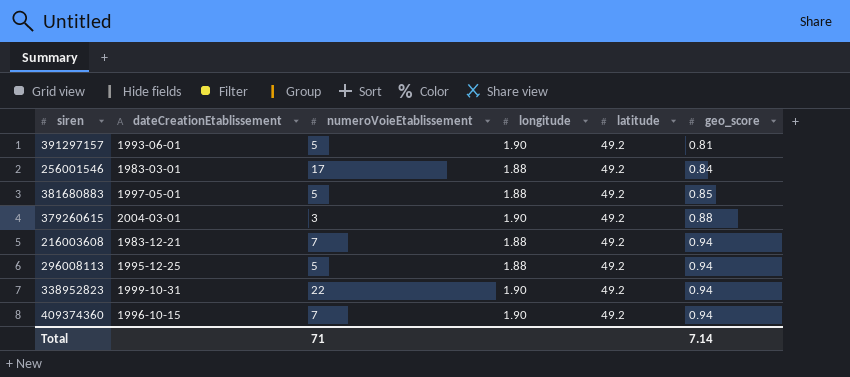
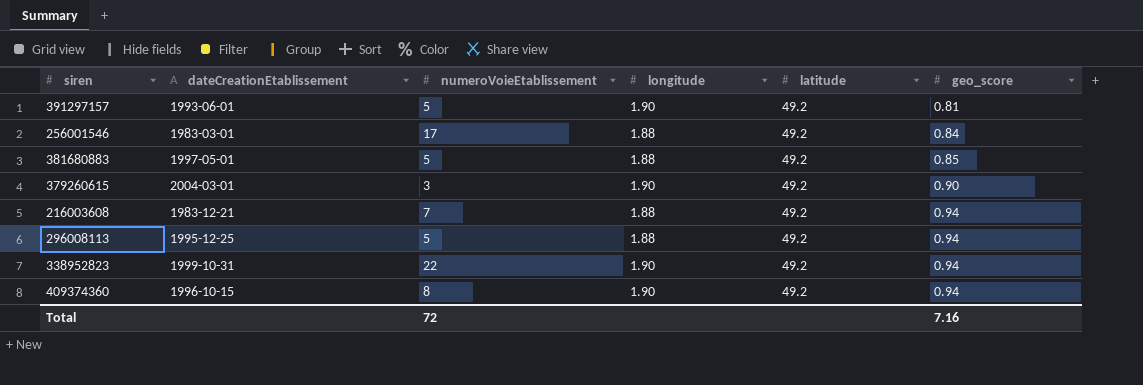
379260615 | geo_score: 0.88 -> 0.90
409374360 | numeroVoieEtablissement: 7 -> 8
Total | numeroVoieEtablissement: 71 -> 72
Total | geo_score: 7.14 -> 7.16

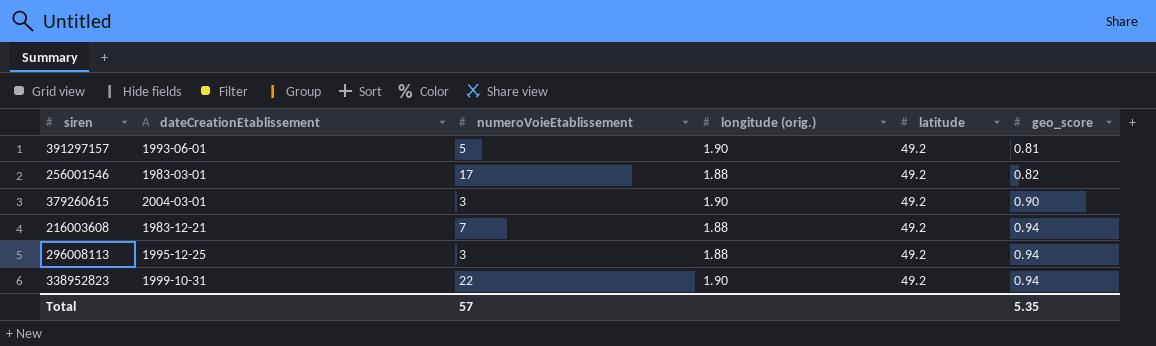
column name: longitude -> longitude (orig.)
row 381680883: 1997-05-01 | 5 | 1.88 | 49.2 | 0.85 -> none
row 409374360: 1996-10-15 | 8 | 1.90 | 49.2 | 0.94 -> none
256001546 | geo_score: 0.84 -> 0.82
296008113 | numeroVoieEtablissement: 5 -> 3
Total | numeroVoieEtablissement: 72 -> 57
Total | geo_score: 7.16 -> 5.35

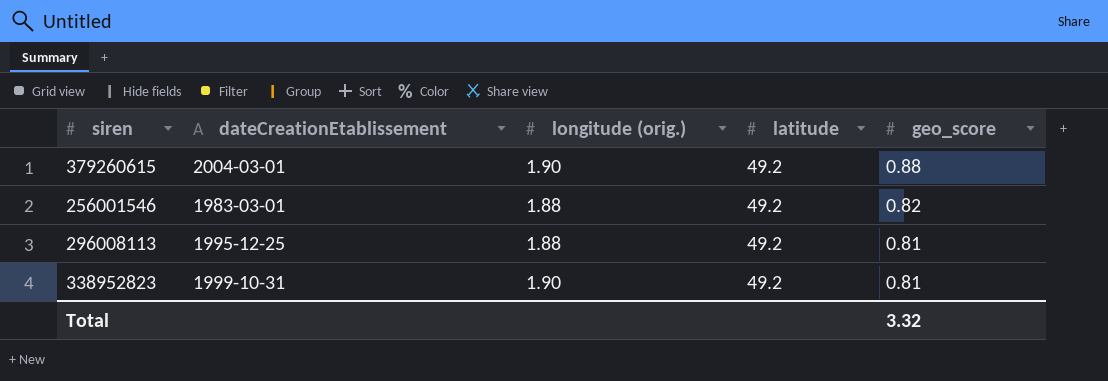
row order: geo_score ascending -> geo_score descending
column numeroVoieEtablissement | position: 3 -> none
row 391297157: 1993-06-01 | 5 | 1.90 | 49.2 | 0.81 -> none
row 216003608: 1983-12-21 | 7 | 1.88 | 49.2 | 0.94 -> none
379260615 | geo_score: 0.90 -> 0.88
296008113 | geo_score: 0.94 -> 0.81
338952823 | geo_score: 0.94 -> 0.81
Total | geo_score: 5.35 -> 3.32

